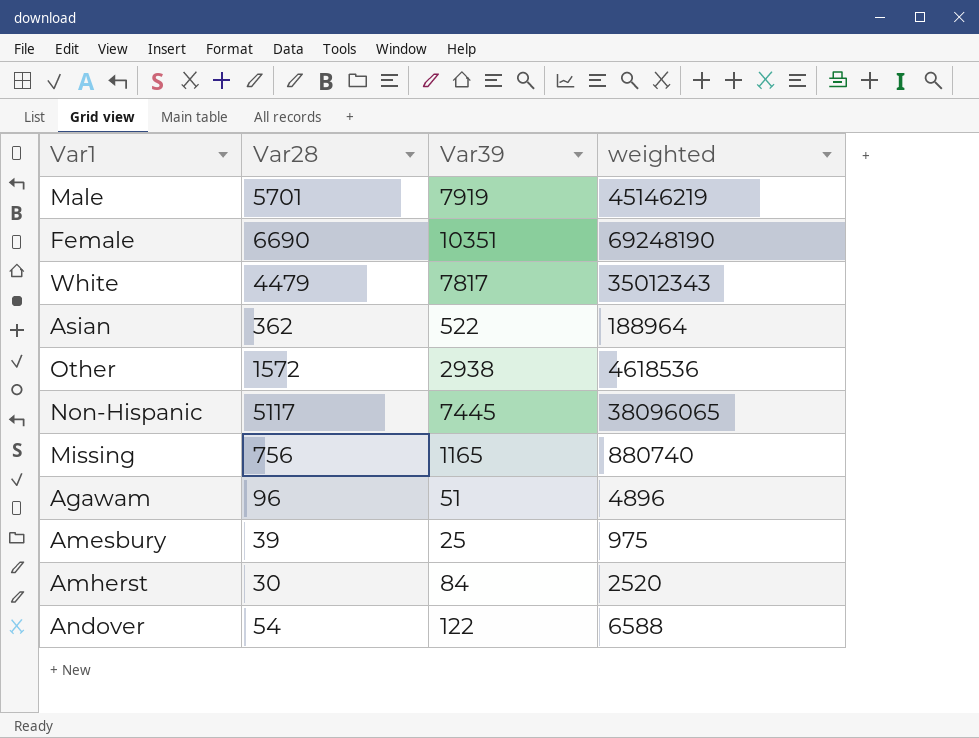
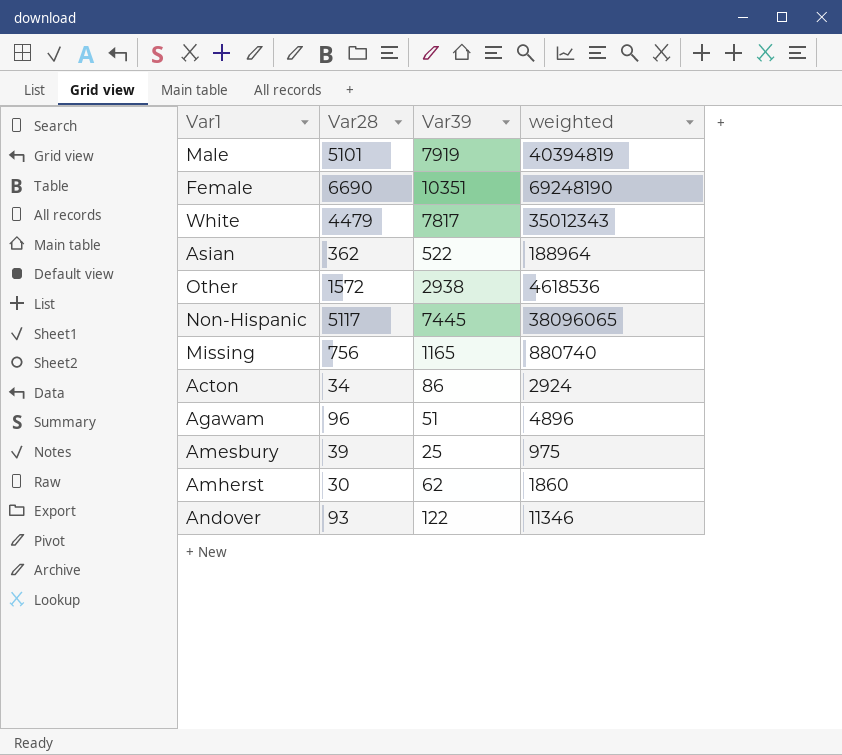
Male | Var28: 5701 -> 5101
Male | weighted: 45146219 -> 40394819
row Acton: none -> 34 | 86 | 2924
Amherst | Var39: 84 -> 62
Amherst | weighted: 2520 -> 1860
Andover | Var28: 54 -> 93
Andover | weighted: 6588 -> 11346

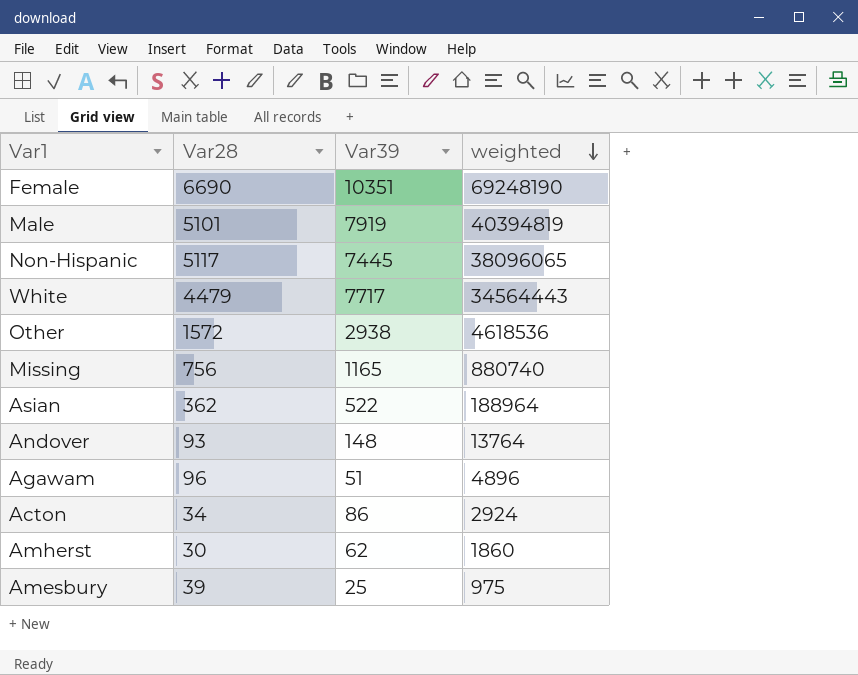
row order: none -> weighted descending
White | Var39: 7817 -> 7717
White | weighted: 35012343 -> 34564443
Andover | Var39: 122 -> 148
Andover | weighted: 11346 -> 13764

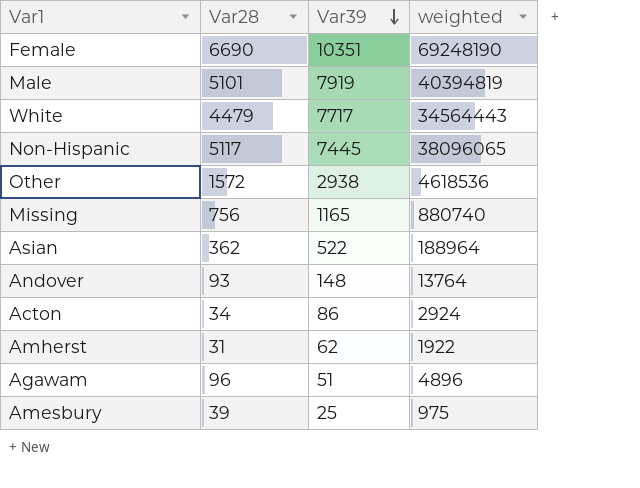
row order: weighted descending -> Var39 descending
Amherst | Var28: 30 -> 31
Amherst | weighted: 1860 -> 1922

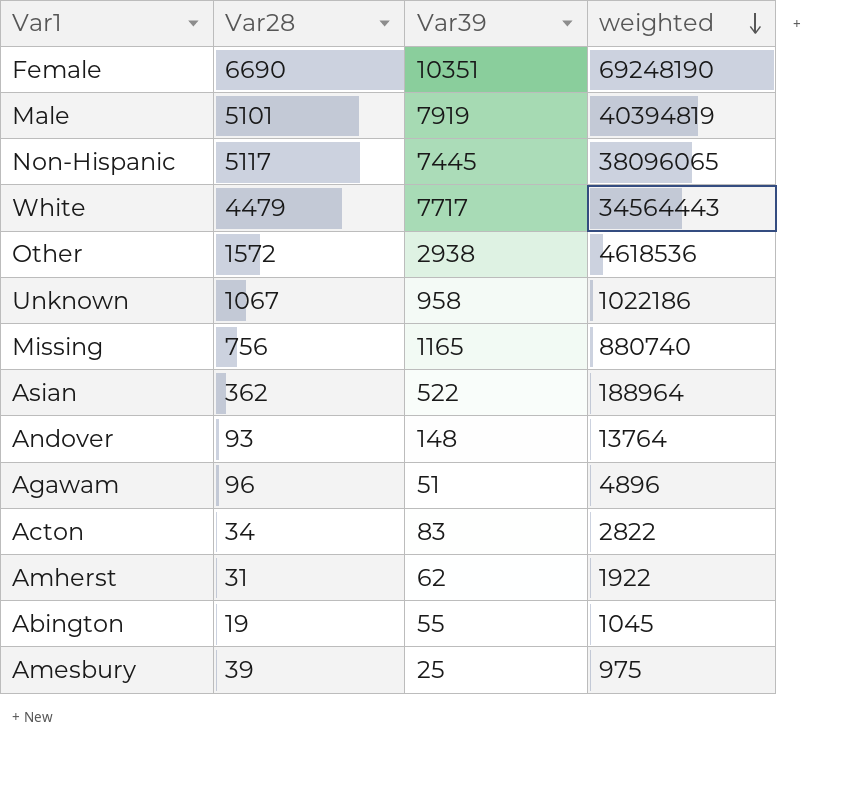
row order: Var39 descending -> weighted descending
row Unknown: none -> 1067 | 958 | 1022186
Acton | Var39: 86 -> 83
Acton | weighted: 2924 -> 2822
row Abington: none -> 19 | 55 | 1045

